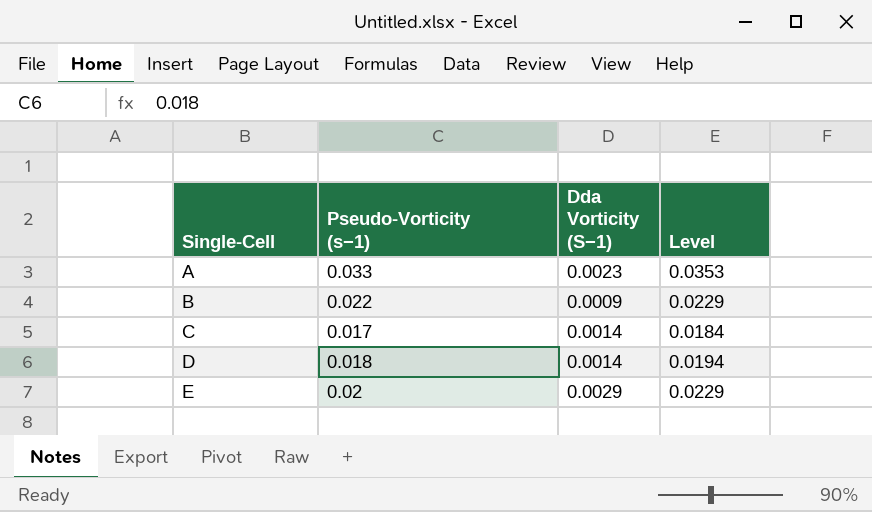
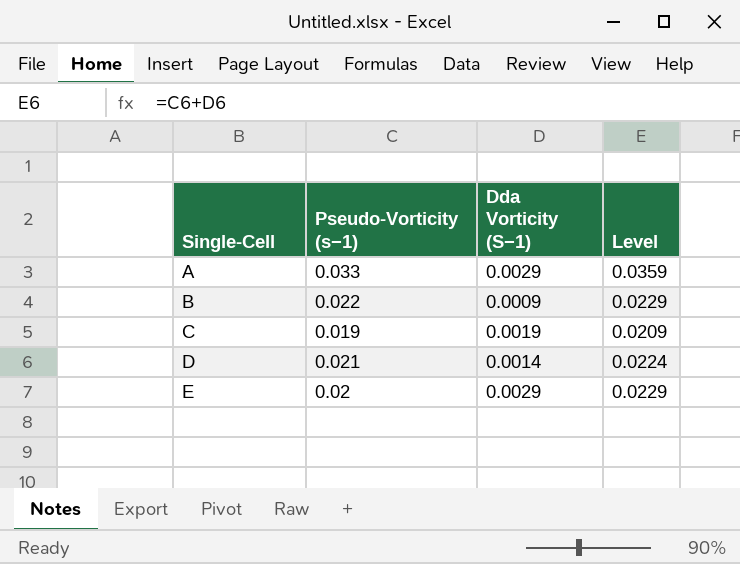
A | Dda Vorticity (S−1): 0.0023 -> 0.0029
A | Level: 0.0353 -> 0.0359
C | Pseudo-Vorticity (s−1): 0.017 -> 0.019
C | Dda Vorticity (S−1): 0.0014 -> 0.0019
C | Level: 0.0184 -> 0.0209
D | Pseudo-Vorticity (s−1): 0.018 -> 0.021
D | Level: 0.0194 -> 0.0224

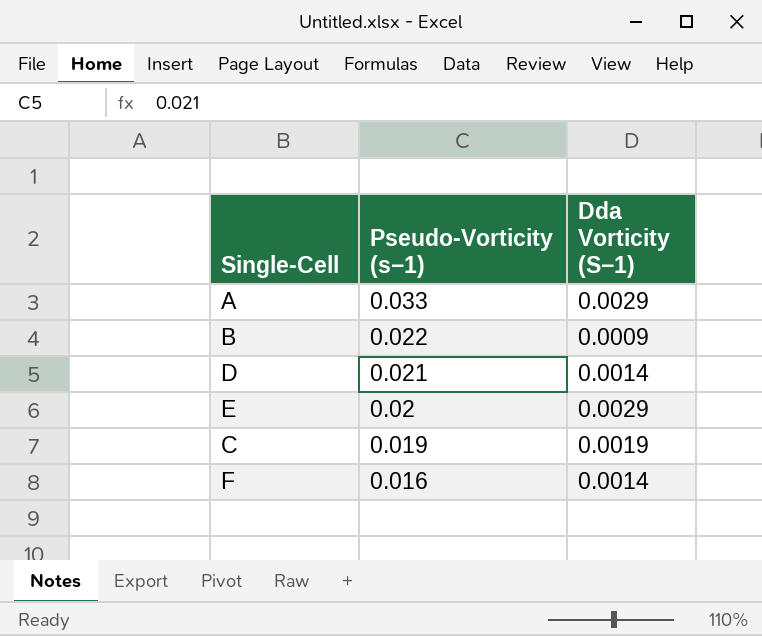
row order: Single-Cell ascending -> Pseudo-Vorticity (s−1) descending
column Level | formula: [Pseudo-Vorticity (s−1)] + [Dda Vorticity (S−1)] -> none
row F: none -> 0.016 | 0.0014

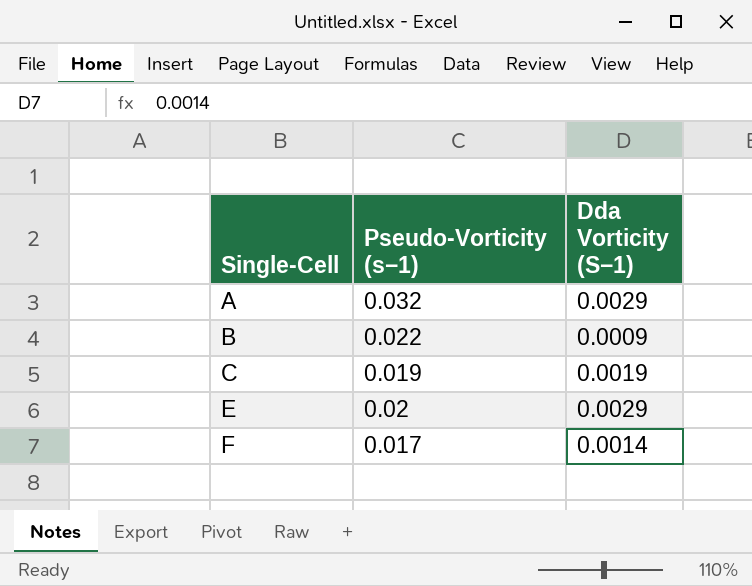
row order: Pseudo-Vorticity (s−1) descending -> Single-Cell ascending
row D: 0.021 | 0.0014 -> none
A | Pseudo-Vorticity (s−1): 0.033 -> 0.032
F | Pseudo-Vorticity (s−1): 0.016 -> 0.017

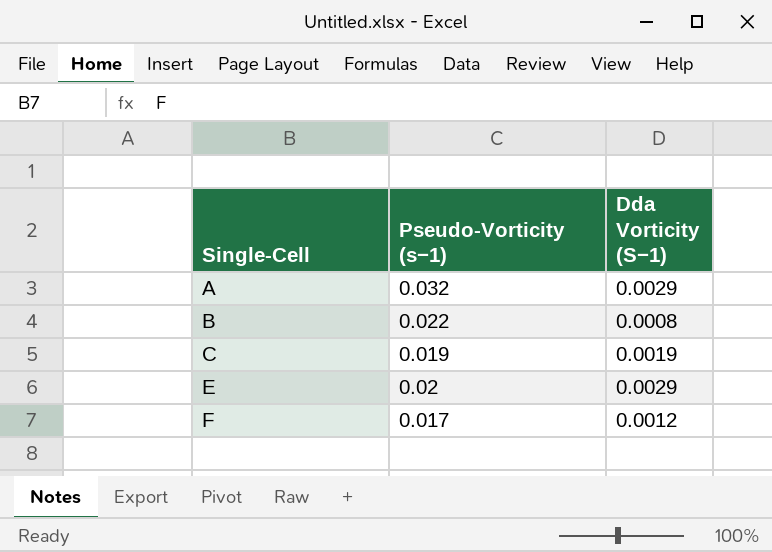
B | Dda Vorticity (S−1): 0.0009 -> 0.0008
F | Dda Vorticity (S−1): 0.0014 -> 0.0012

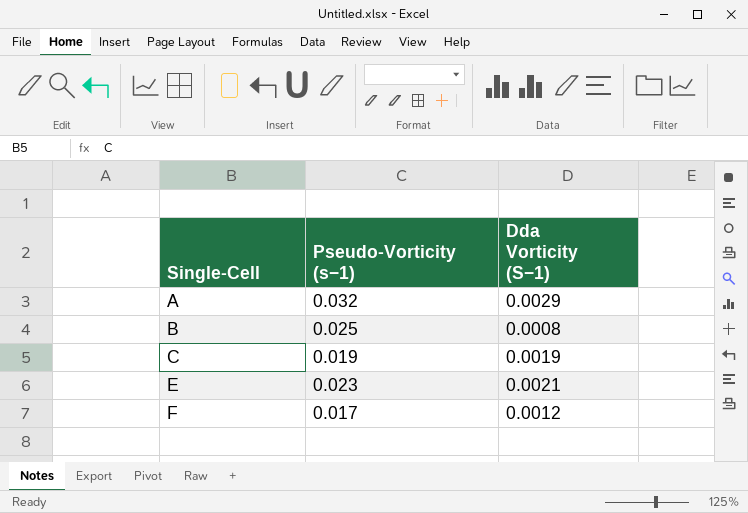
B | Pseudo-Vorticity (s−1): 0.022 -> 0.025
E | Pseudo-Vorticity (s−1): 0.02 -> 0.023
E | Dda Vorticity (S−1): 0.0029 -> 0.0021

